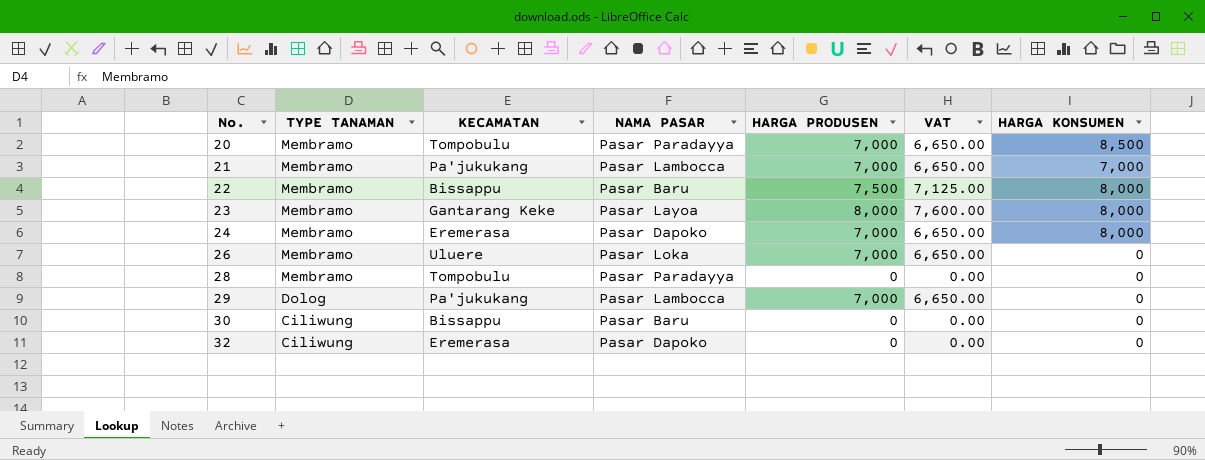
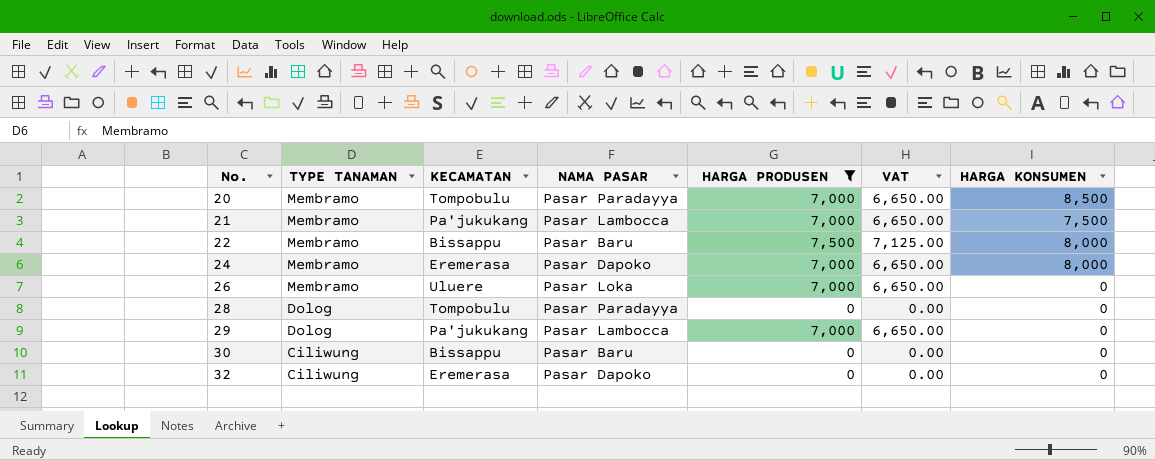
filter: none -> HARGA PRODUSEN != 8,000
21 | HARGA KONSUMEN: 7,000 -> 7,500
28 | TYPE TANAMAN: Membramo -> Dolog

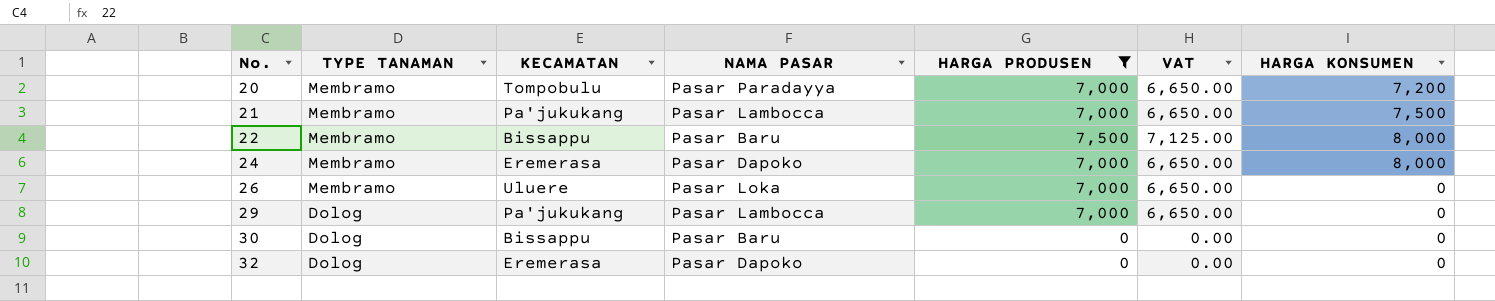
row 28: Dolog | Tompobulu | Pasar Paradayya | 0 | 0.00 | 0 -> none
20 | HARGA KONSUMEN: 8,500 -> 7,200
30 | TYPE TANAMAN: Ciliwung -> Dolog
32 | TYPE TANAMAN: Ciliwung -> Dolog

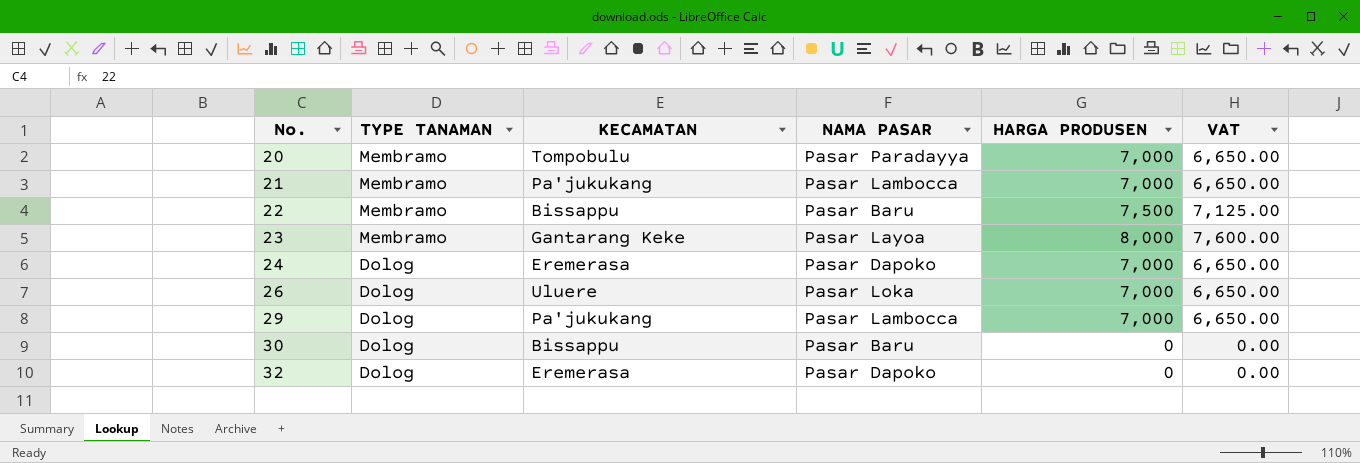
filter: HARGA PRODUSEN != 8,000 -> none
column HARGA KONSUMEN | position: 7 -> none
24 | TYPE TANAMAN: Membramo -> Dolog
26 | TYPE TANAMAN: Membramo -> Dolog

